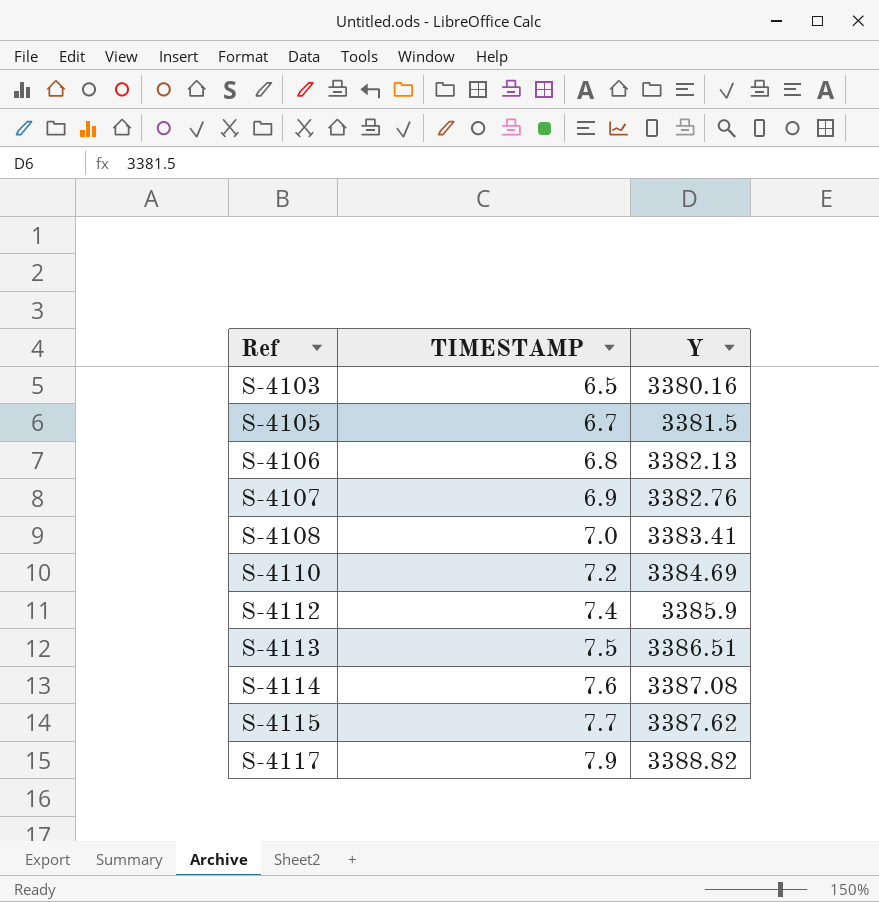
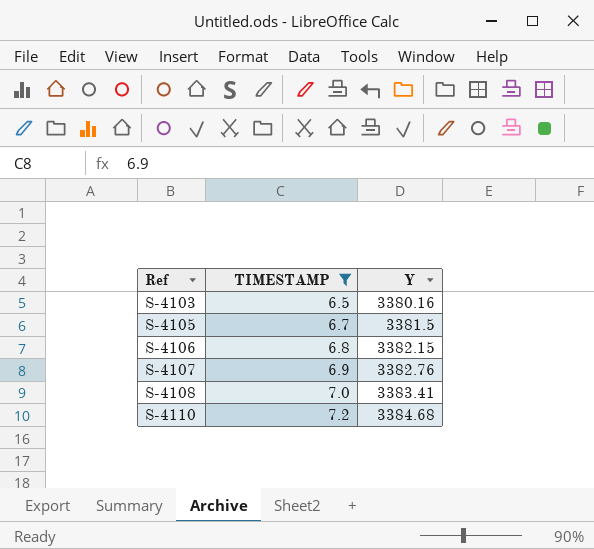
filter: none -> TIMESTAMP <= 7.2
S-4106 | Y: 3382.13 -> 3382.15
S-4110 | Y: 3384.69 -> 3384.68

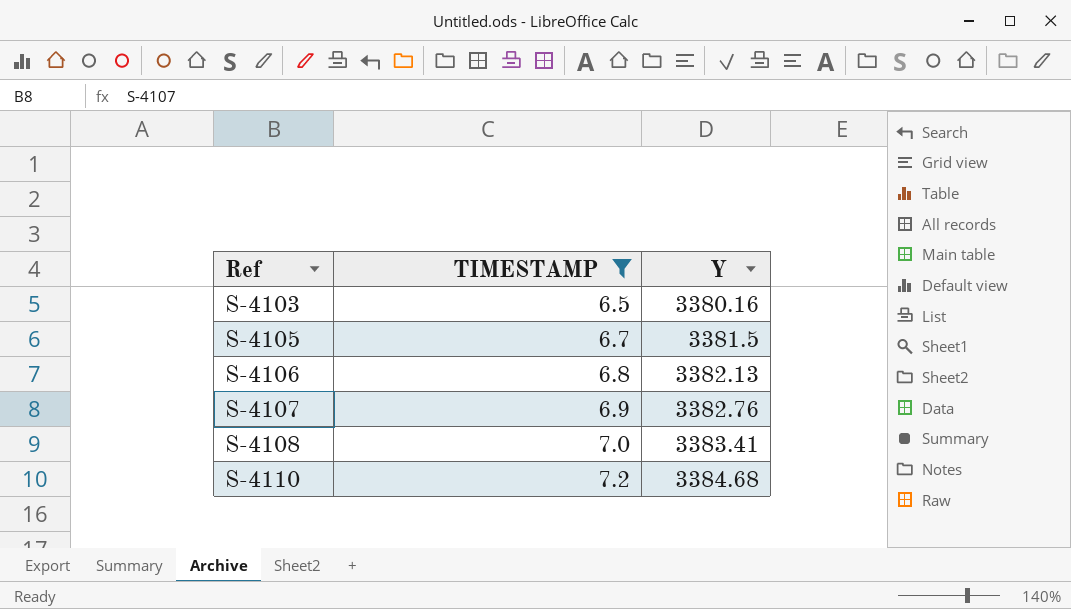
S-4106 | Y: 3382.15 -> 3382.13

